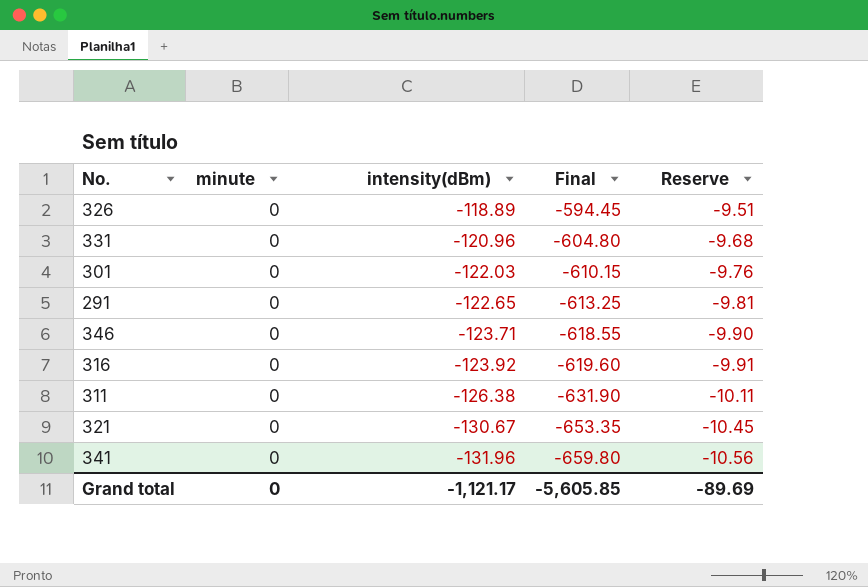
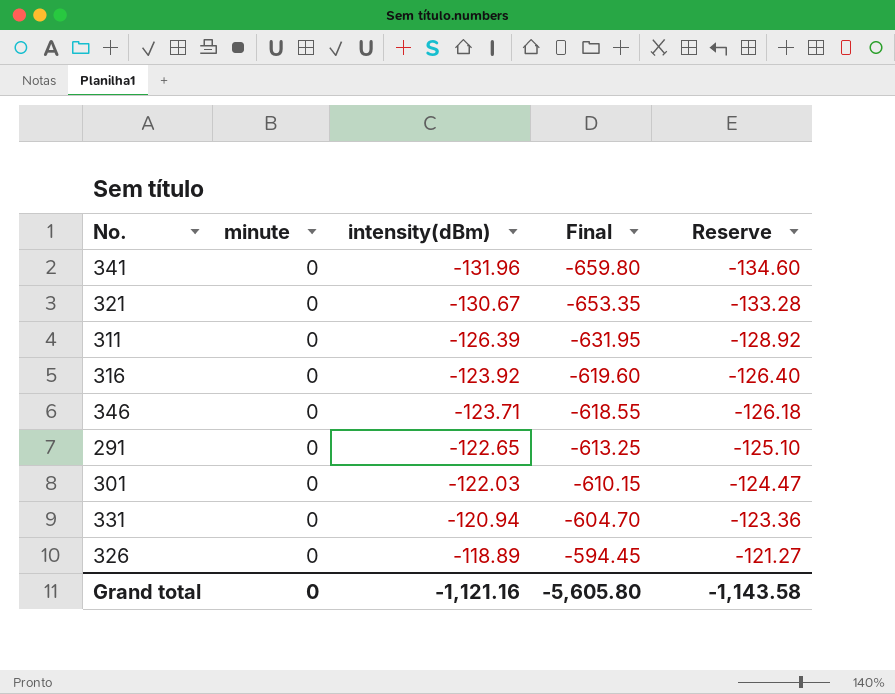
row order: intensity(dBm) descending -> intensity(dBm) ascending
column Reserve | formula: [intensity(dBm)] * 0.08 -> [intensity(dBm)] * 1.02
311 | intensity(dBm): -126.38 -> -126.39
311 | Final: -631.90 -> -631.95
331 | intensity(dBm): -120.96 -> -120.94
331 | Final: -604.80 -> -604.70
Grand total | intensity(dBm): -1,121.17 -> -1,121.16
Grand total | Final: -5,605.85 -> -5,605.80
Grand total | Reserve: -89.69 -> -1,143.58

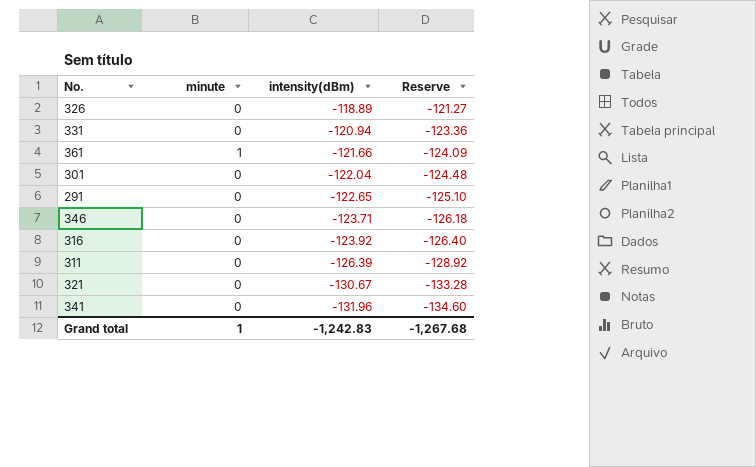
row order: intensity(dBm) ascending -> intensity(dBm) descending
column Final | formula: [intensity(dBm)] * 5 -> none
row 361: none -> 1 | -121.66 | -124.09
301 | intensity(dBm): -122.03 -> -122.04
301 | Reserve: -124.47 -> -124.48
Grand total | minute: 0 -> 1
Grand total | intensity(dBm): -1,121.16 -> -1,242.83
Grand total | Reserve: -1,143.58 -> -1,267.68

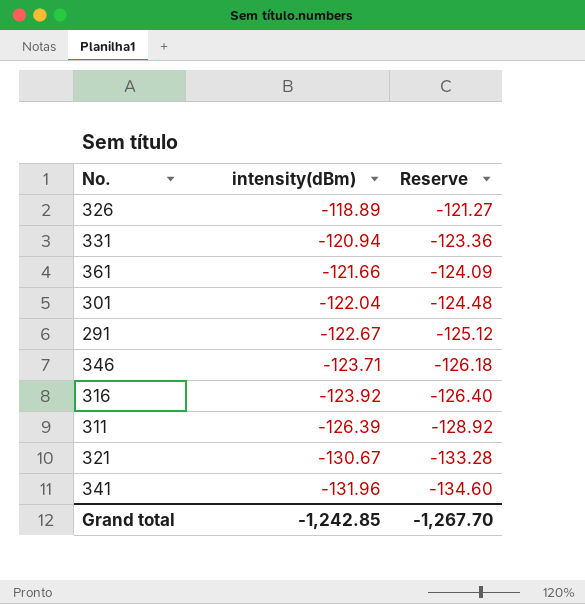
column minute | position: 2 -> none
291 | intensity(dBm): -122.65 -> -122.67
291 | Reserve: -125.10 -> -125.12
Grand total | intensity(dBm): -1,242.83 -> -1,242.85
Grand total | Reserve: -1,267.68 -> -1,267.70

